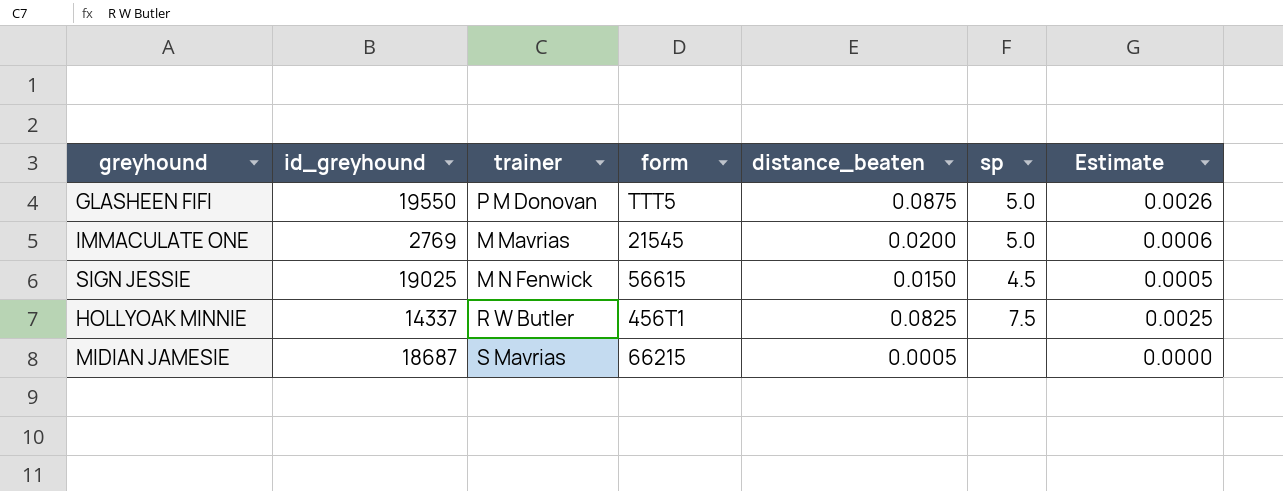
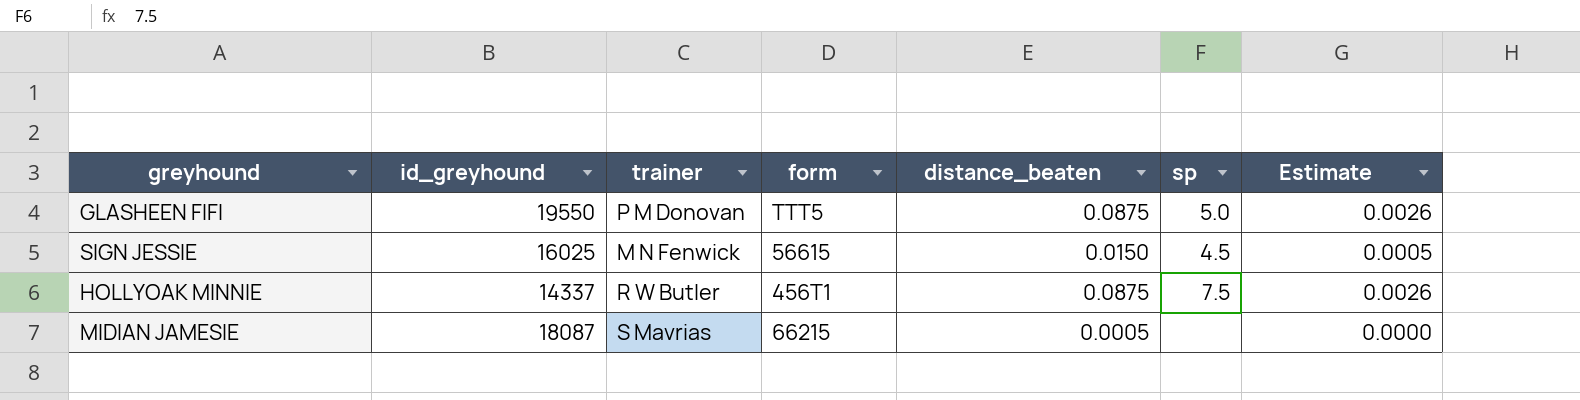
row IMMACULATE ONE: 2769 | M Mavrias | 21545 | 0.0200 | 5.0 | 0.0006 -> none
SIGN JESSIE | id_greyhound: 19025 -> 16025
HOLLYOAK MINNIE | distance_beaten: 0.0825 -> 0.0875
HOLLYOAK MINNIE | Estimate: 0.0025 -> 0.0026
MIDIAN JAMESIE | id_greyhound: 18687 -> 18087

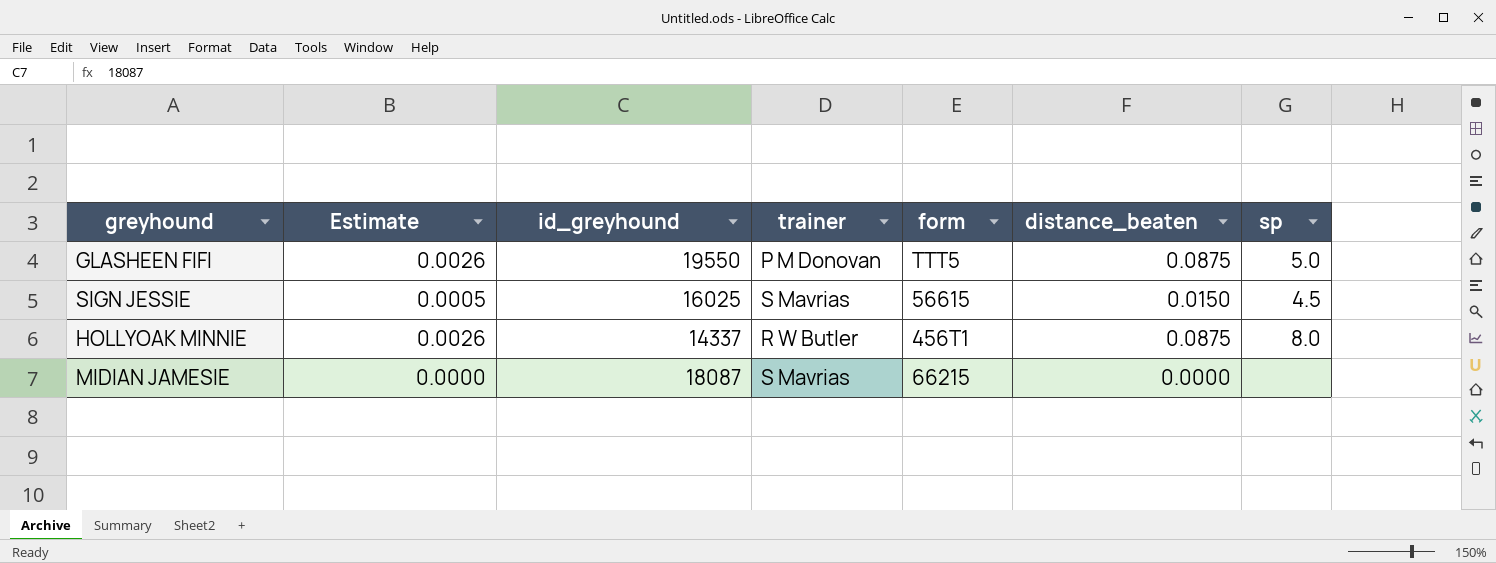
column Estimate | position: 7 -> 2
SIGN JESSIE | trainer: M N Fenwick -> S Mavrias
HOLLYOAK MINNIE | sp: 7.5 -> 8.0
MIDIAN JAMESIE | distance_beaten: 0.0005 -> 0.0000

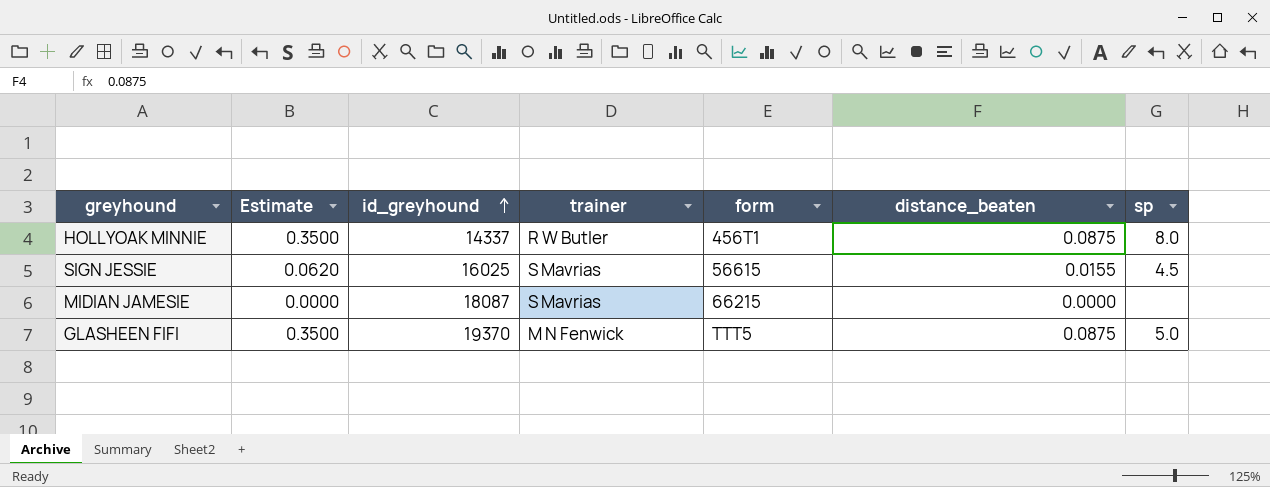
row order: none -> id_greyhound ascending
column Estimate | formula: [distance_beaten] * 0.03 -> [distance_beaten] * 4
SIGN JESSIE | distance_beaten: 0.0150 -> 0.0155
GLASHEEN FIFI | id_greyhound: 19550 -> 19370
GLASHEEN FIFI | trainer: P M Donovan -> M N Fenwick

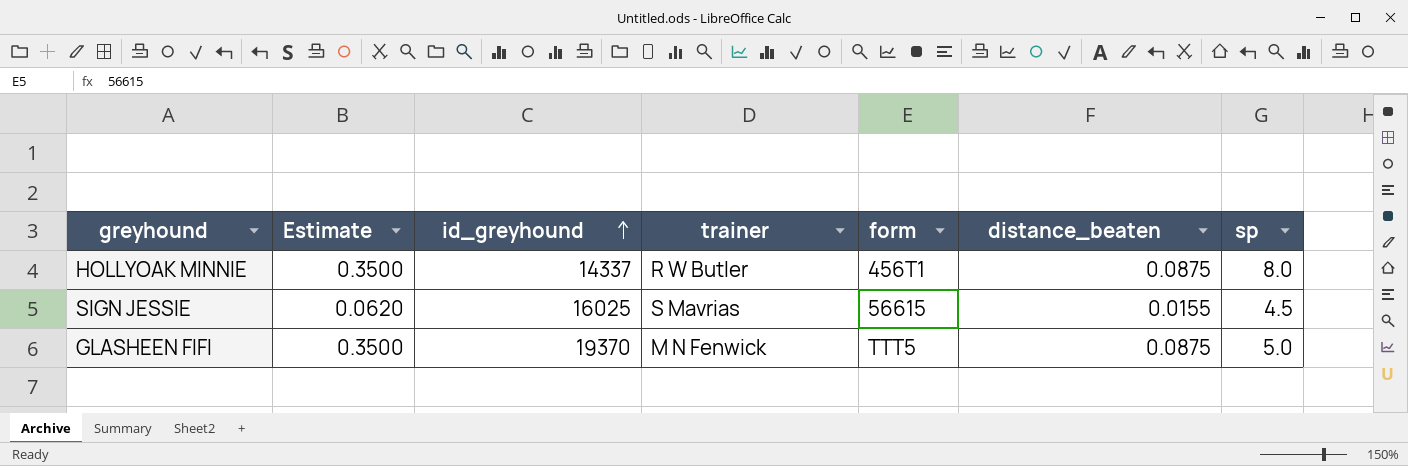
row MIDIAN JAMESIE: 0.0000 | 18087 | S Mavrias | 66215 | 0.0000 | none -> none

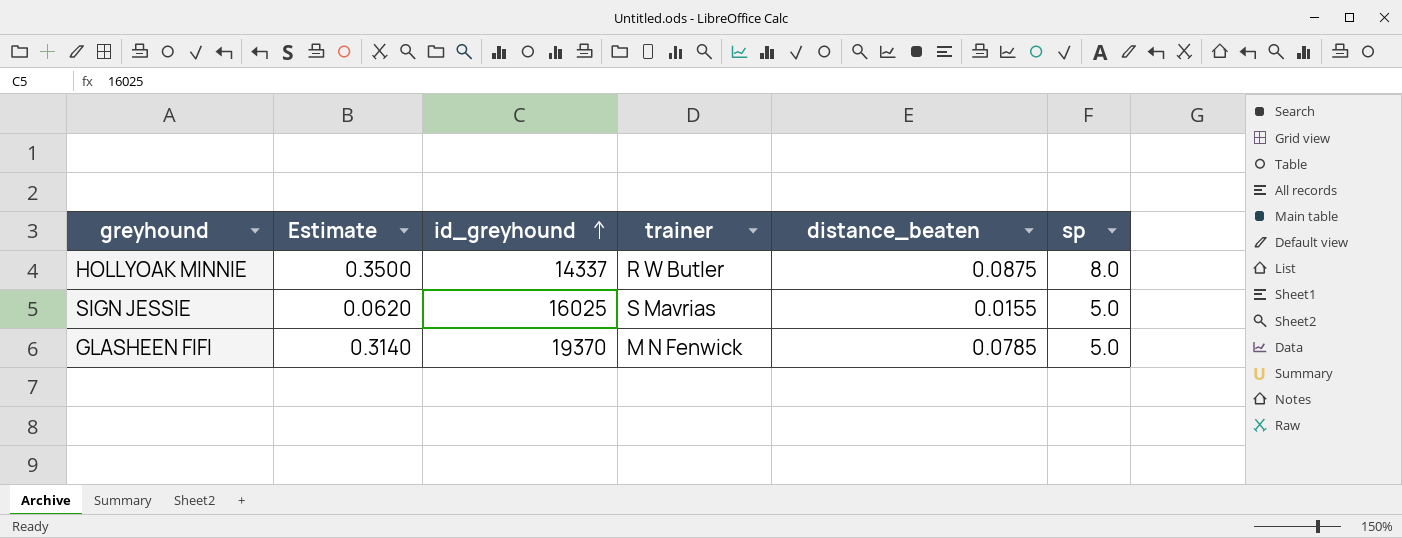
column form | position: 5 -> none
SIGN JESSIE | sp: 4.5 -> 5.0
GLASHEEN FIFI | Estimate: 0.3500 -> 0.3140
GLASHEEN FIFI | distance_beaten: 0.0875 -> 0.0785

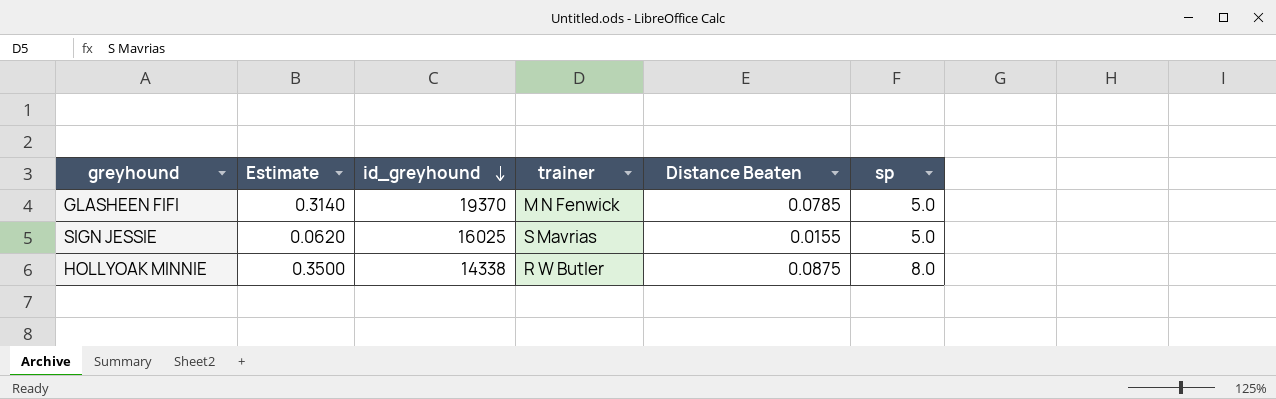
row order: id_greyhound ascending -> id_greyhound descending
column name: distance_beaten -> Distance Beaten
HOLLYOAK MINNIE | id_greyhound: 14337 -> 14338

